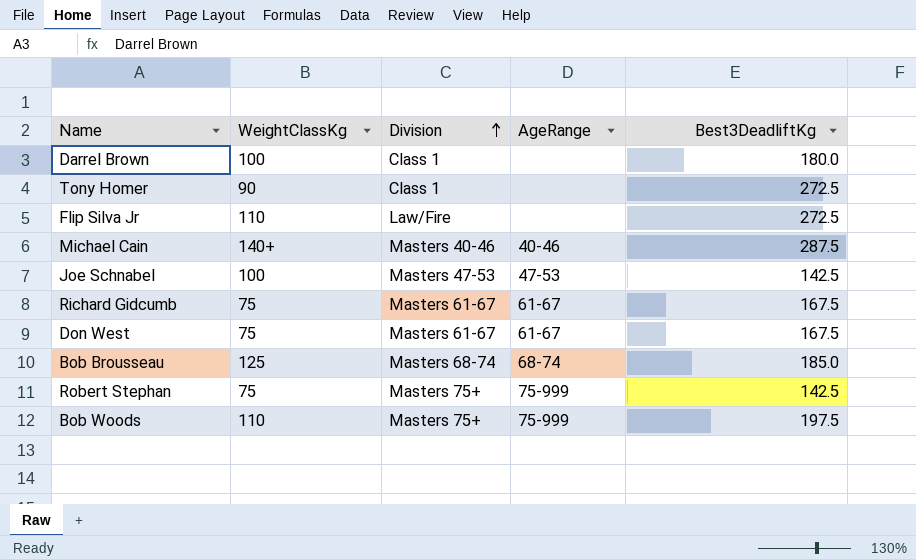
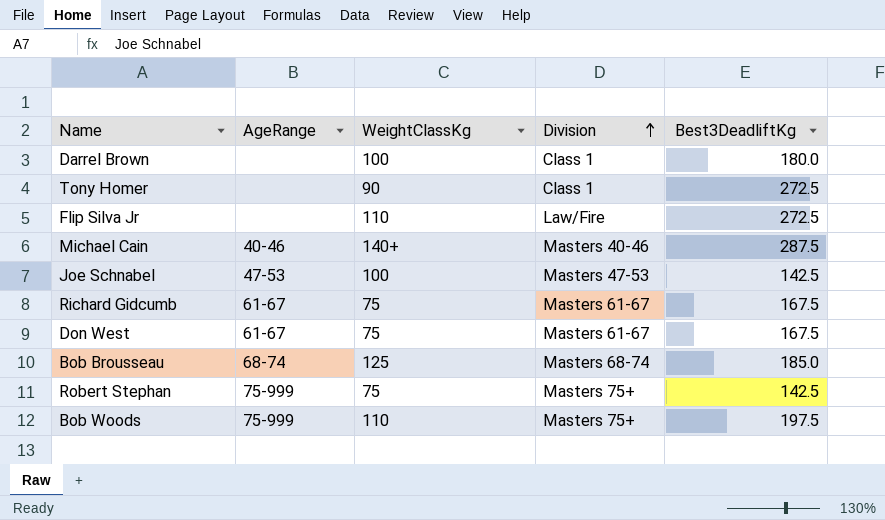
column AgeRange | position: 4 -> 2

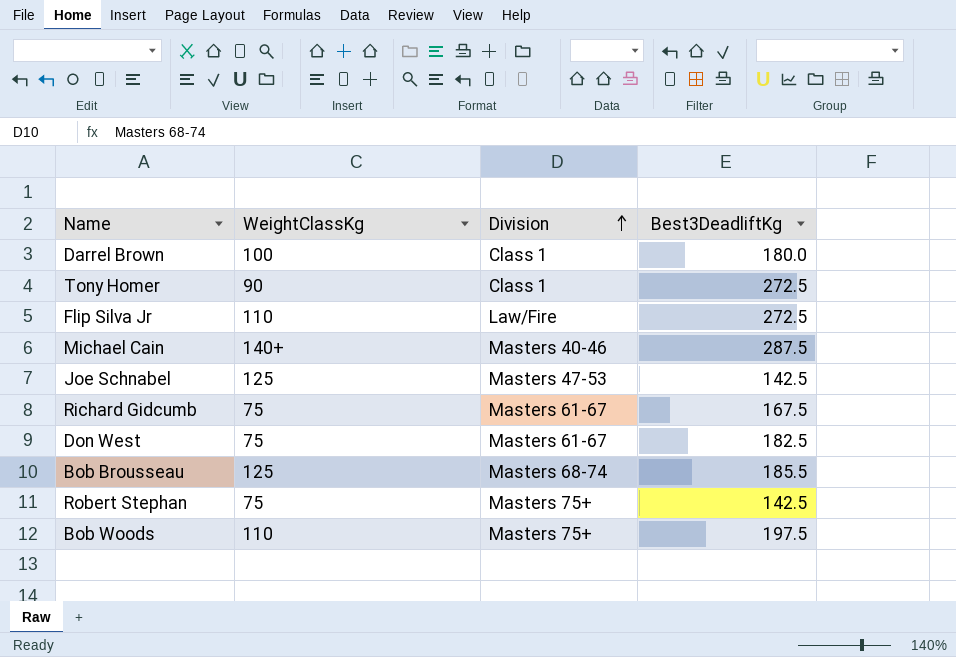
column AgeRange | position: 2 -> none
Joe Schnabel | WeightClassKg: 100 -> 125
Don West | Best3DeadliftKg: 167.5 -> 182.5
Bob Brousseau | Best3DeadliftKg: 185.0 -> 185.5

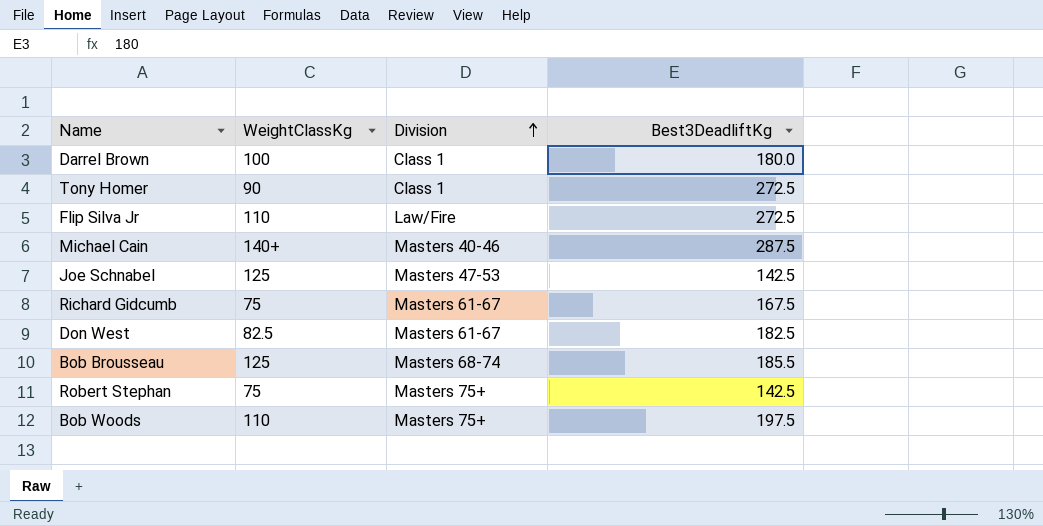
Don West | WeightClassKg: 75 -> 82.5

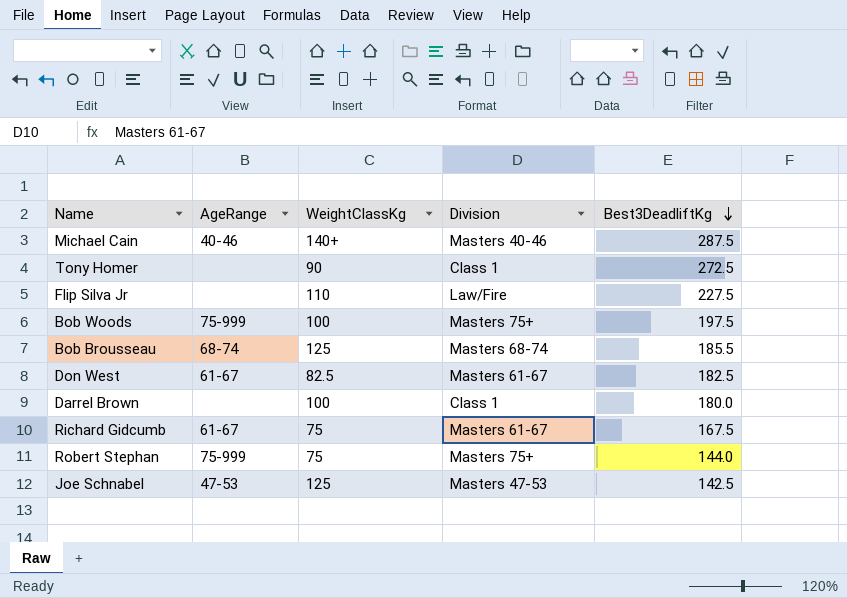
row order: Division ascending -> Best3DeadliftKg descending
column AgeRange | position: none -> 2
Flip Silva Jr | Best3DeadliftKg: 272.5 -> 227.5
Bob Woods | WeightClassKg: 110 -> 100
Robert Stephan | Best3DeadliftKg: 142.5 -> 144.0

